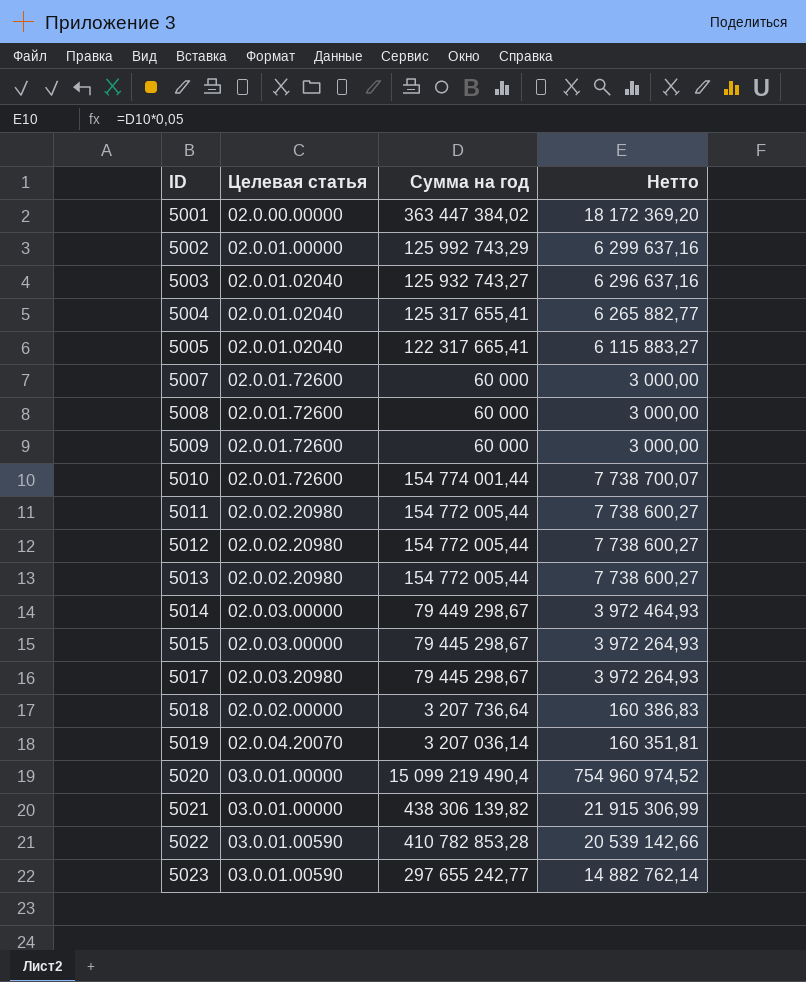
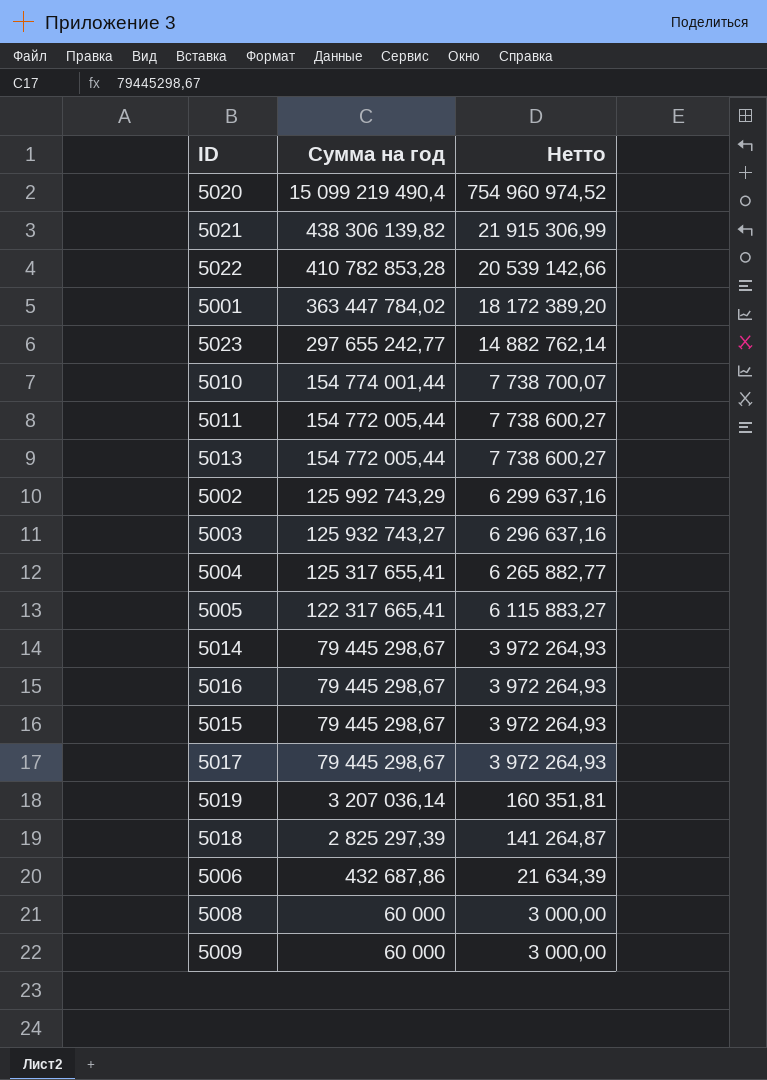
row order: ID ascending -> Сумма на год descending
column Целевая статья | position: 2 -> none
row 5007: 02.0.01.72600 | 60 000 | 3 000,00 -> none
row 5012: 02.0.02.20980 | 154 772 005,44 | 7 738 600,27 -> none
5001 | Сумма на год: 363 447 384,02 -> 363 447 784,02
5001 | Нетто: 18 172 369,20 -> 18 172 389,20
5014 | Сумма на год: 79 449 298,67 -> 79 445 298,67
5014 | Нетто: 3 972 464,93 -> 3 972 264,93
row 5016: none -> 79 445 298,67 | 3 972 264,93
5018 | Сумма на год: 3 207 736,64 -> 2 825 297,39
5018 | Нетто: 160 386,83 -> 141 264,87
row 5006: none -> 432 687,86 | 21 634,39

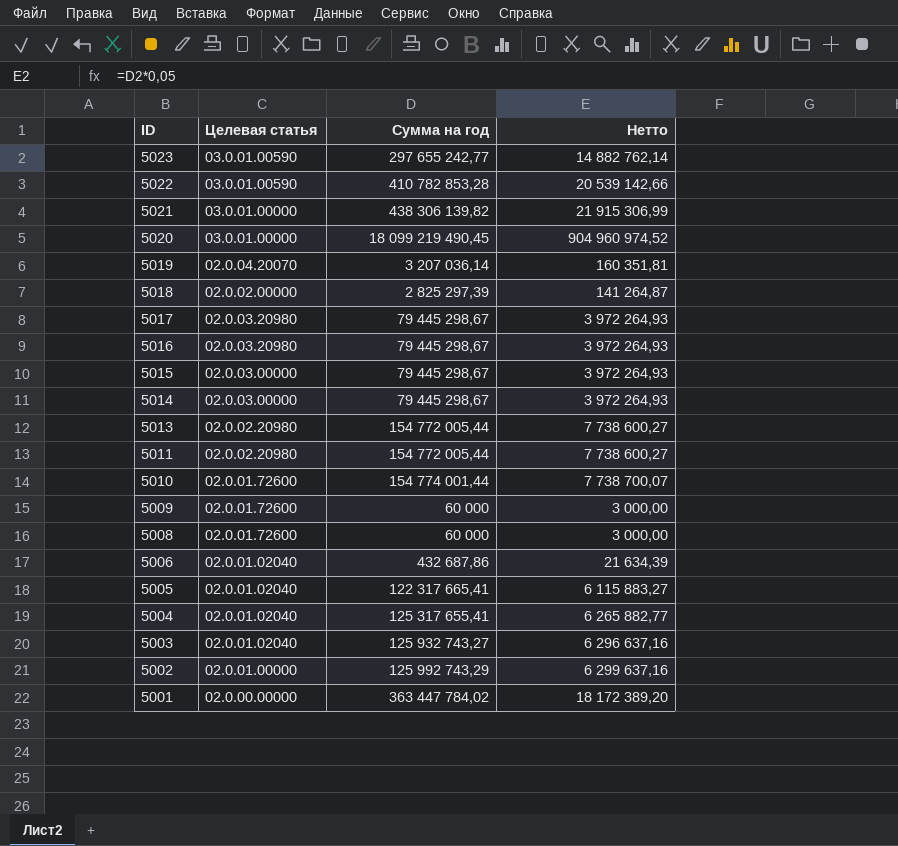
row order: Сумма на год descending -> ID descending
column Целевая статья | position: none -> 2
5020 | Сумма на год: 15 099 219 490,4 -> 18 099 219 490,45
5020 | Нетто: 754 960 974,52 -> 904 960 974,52

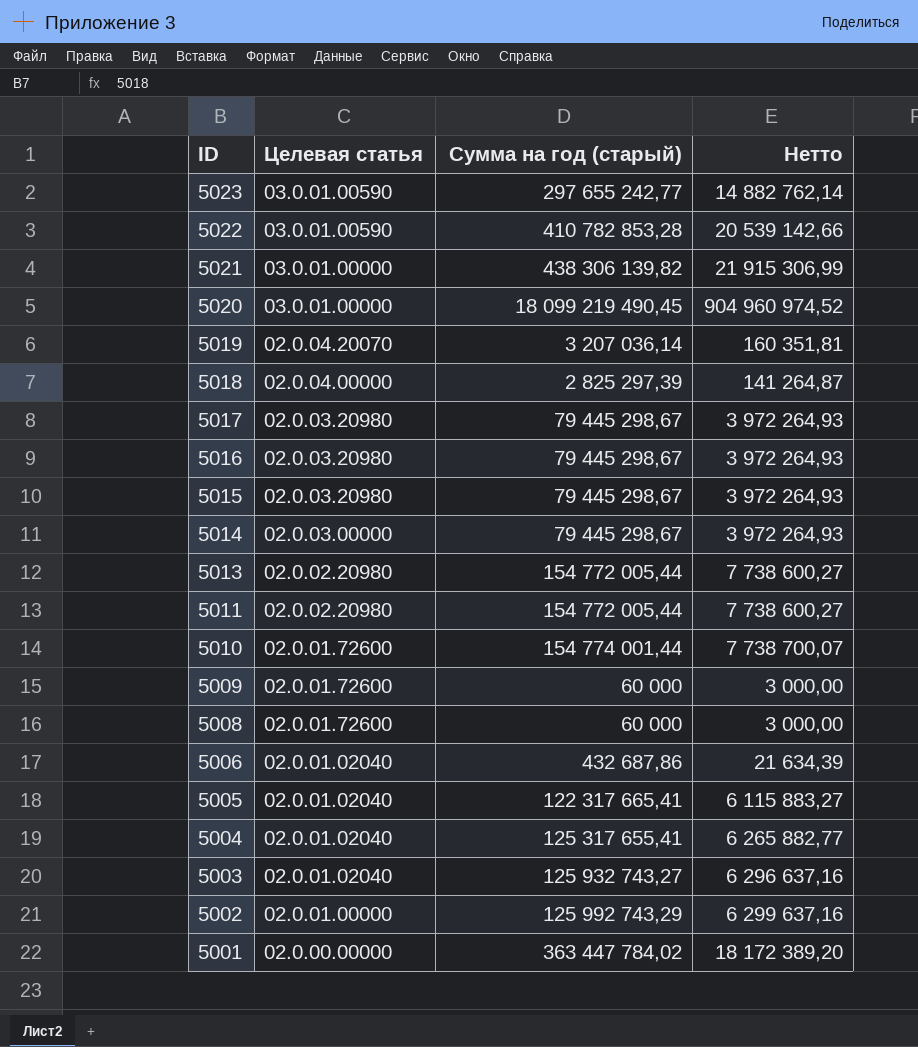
column name: Сумма на год -> Сумма на год (старый)
5018 | Целевая статья: 02.0.02.00000 -> 02.0.04.00000
5015 | Целевая статья: 02.0.03.00000 -> 02.0.03.20980

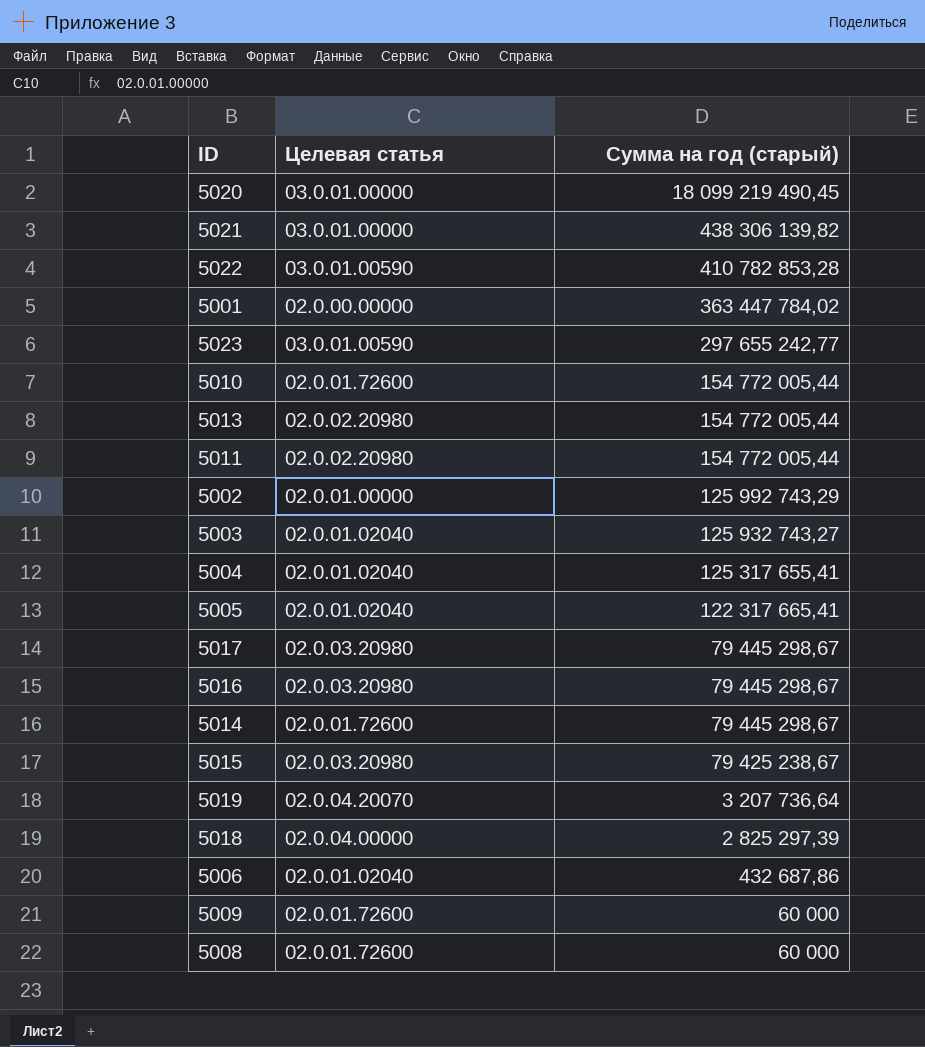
row order: ID descending -> Сумма на год (старый) descending
column Нетто | formula: [Сумма на год (старый)] * 0,05 -> none
5010 | Сумма на год (старый): 154 774 001,44 -> 154 772 005,44
5014 | Целевая статья: 02.0.03.00000 -> 02.0.01.72600
5015 | Сумма на год (старый): 79 445 298,67 -> 79 425 238,67
5019 | Сумма на год (старый): 3 207 036,14 -> 3 207 736,64

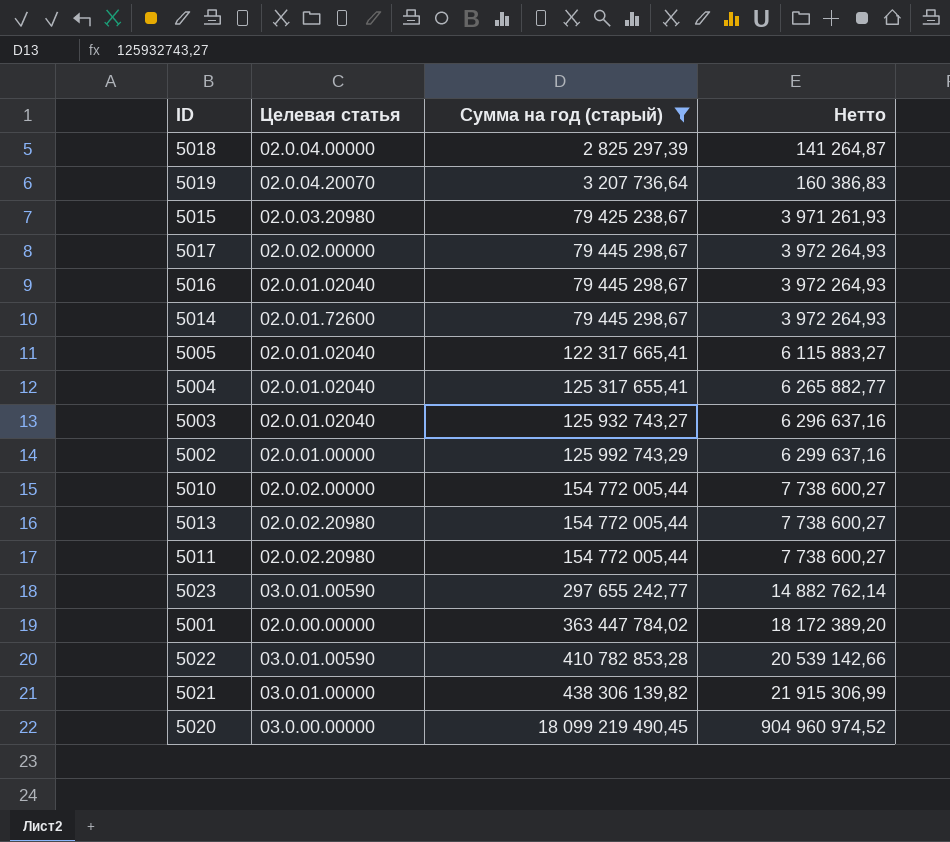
filter: none -> Сумма на год (старый) >= 2 825 297,39
row order: Сумма на год (старый) descending -> Сумма на год (старый) ascending
column Нетто | formula: none -> [Сумма на год (старый)] * 0,05
5017 | Целевая статья: 02.0.03.20980 -> 02.0.02.00000
5016 | Целевая статья: 02.0.03.20980 -> 02.0.01.02040
5010 | Целевая статья: 02.0.01.72600 -> 02.0.02.00000
5020 | Целевая статья: 03.0.01.00000 -> 03.0.00.00000

